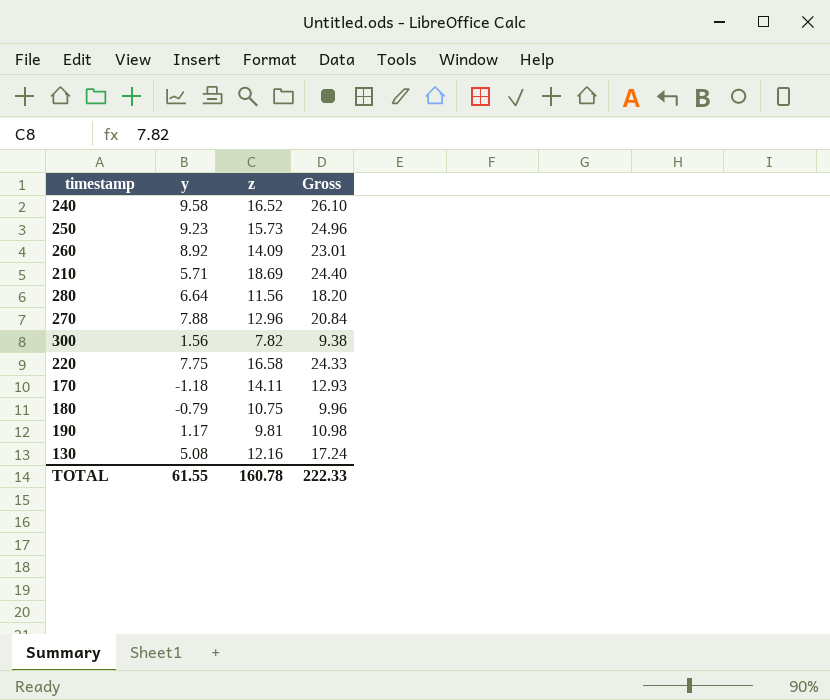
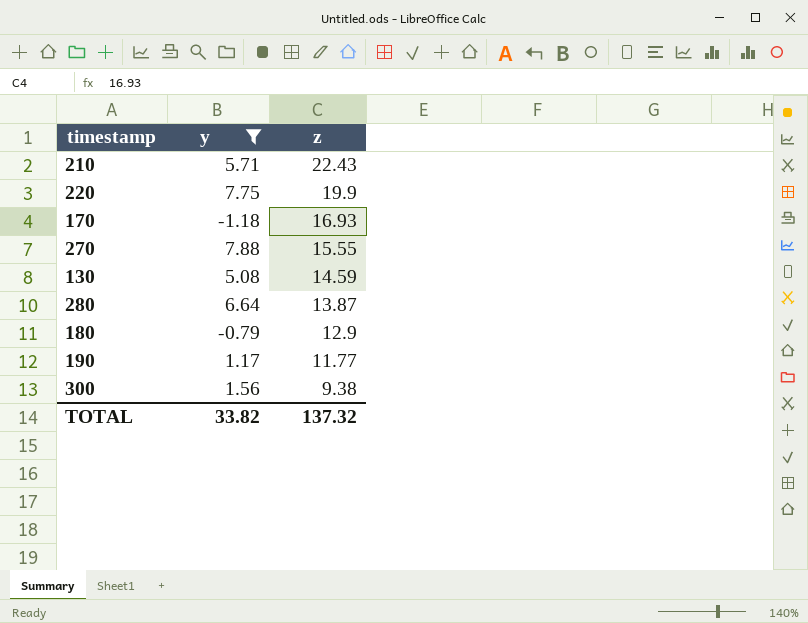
filter: none -> y <= 7.88
row order: none -> z descending
column Gross | formula: [y] + [z] -> none
210 | z: 18.69 -> 22.43
220 | z: 16.58 -> 19.9
170 | z: 14.11 -> 16.93
270 | z: 12.96 -> 15.55
130 | z: 12.16 -> 14.59
280 | z: 11.56 -> 13.87
180 | z: 10.75 -> 12.9
190 | z: 9.81 -> 11.77
300 | z: 7.82 -> 9.38
TOTAL | y: 61.55 -> 33.82
TOTAL | z: 160.78 -> 137.32

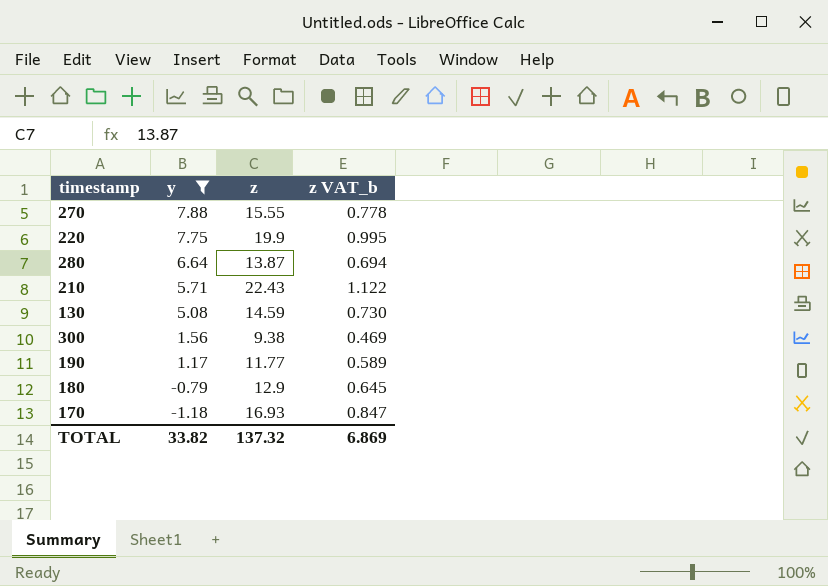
row order: z descending -> y descending
column z VAT_b | formula: none -> [z] * 0.05

